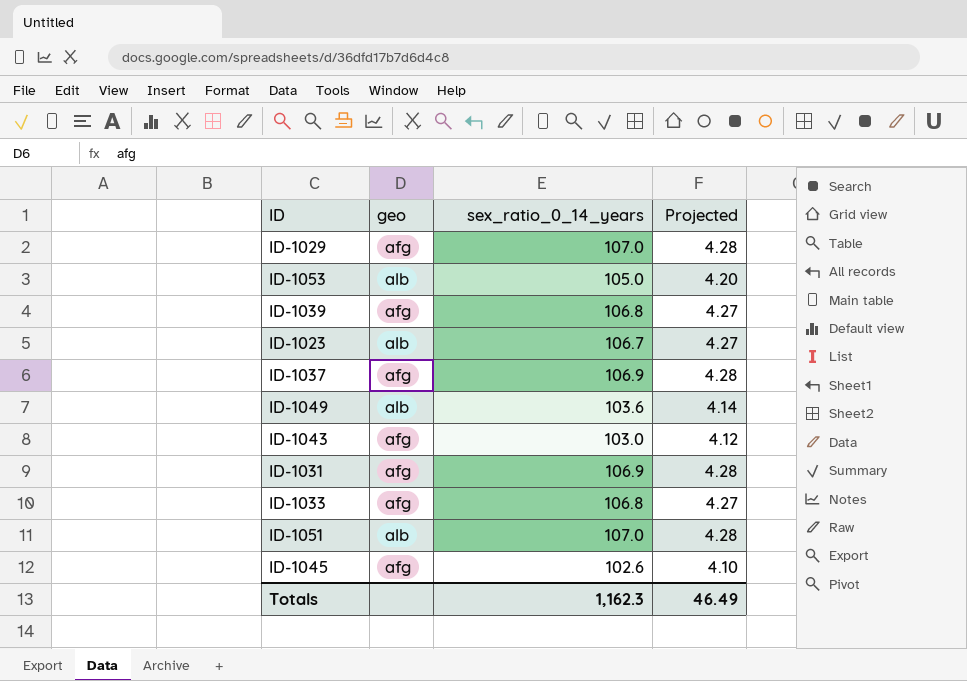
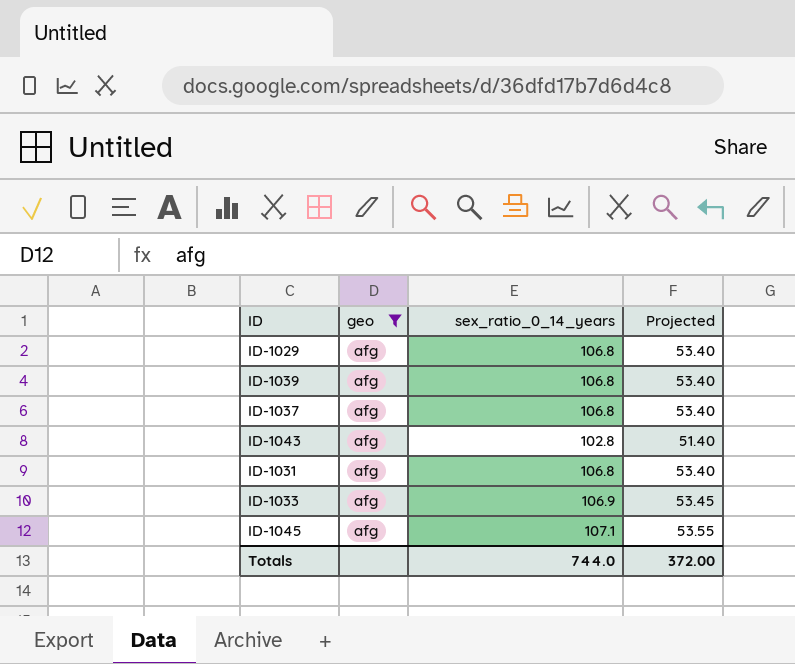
filter: none -> geo = afg
column Projected | formula: [sex_ratio_0_14_years] * 0.04 -> [sex_ratio_0_14_years] * 0.5
ID-1029 | sex_ratio_0_14_years: 107.0 -> 106.8
ID-1037 | sex_ratio_0_14_years: 106.9 -> 106.8
ID-1043 | sex_ratio_0_14_years: 103.0 -> 102.8
ID-1031 | sex_ratio_0_14_years: 106.9 -> 106.8
ID-1033 | sex_ratio_0_14_years: 106.8 -> 106.9
ID-1045 | sex_ratio_0_14_years: 102.6 -> 107.1
Totals | sex_ratio_0_14_years: 1,162.3 -> 744.0
Totals | Projected: 46.49 -> 372.00

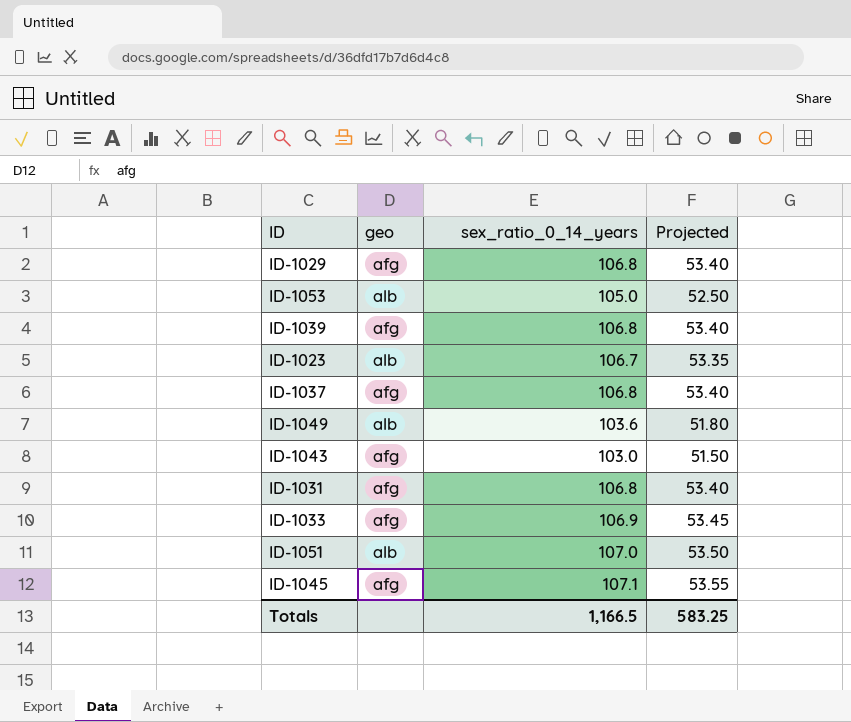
filter: geo = afg -> none
ID-1043 | sex_ratio_0_14_years: 102.8 -> 103.0
ID-1043 | Projected: 51.40 -> 51.50
Totals | sex_ratio_0_14_years: 744.0 -> 1,166.5
Totals | Projected: 372.00 -> 583.25

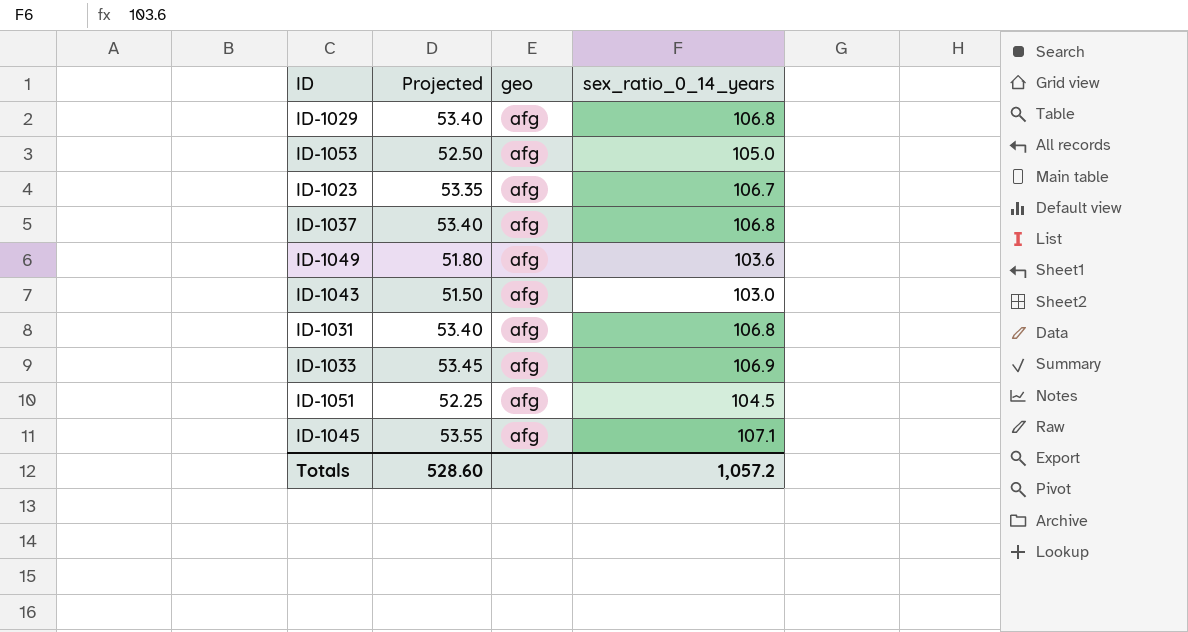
column Projected | position: 4 -> 2
row ID-1039: afg | 106.8 | 53.40 -> none
ID-1053 | geo: alb -> afg
ID-1023 | geo: alb -> afg
ID-1049 | geo: alb -> afg
ID-1051 | Projected: 53.50 -> 52.25
ID-1051 | geo: alb -> afg
ID-1051 | sex_ratio_0_14_years: 107.0 -> 104.5
Totals | Projected: 583.25 -> 528.60
Totals | sex_ratio_0_14_years: 1,166.5 -> 1,057.2

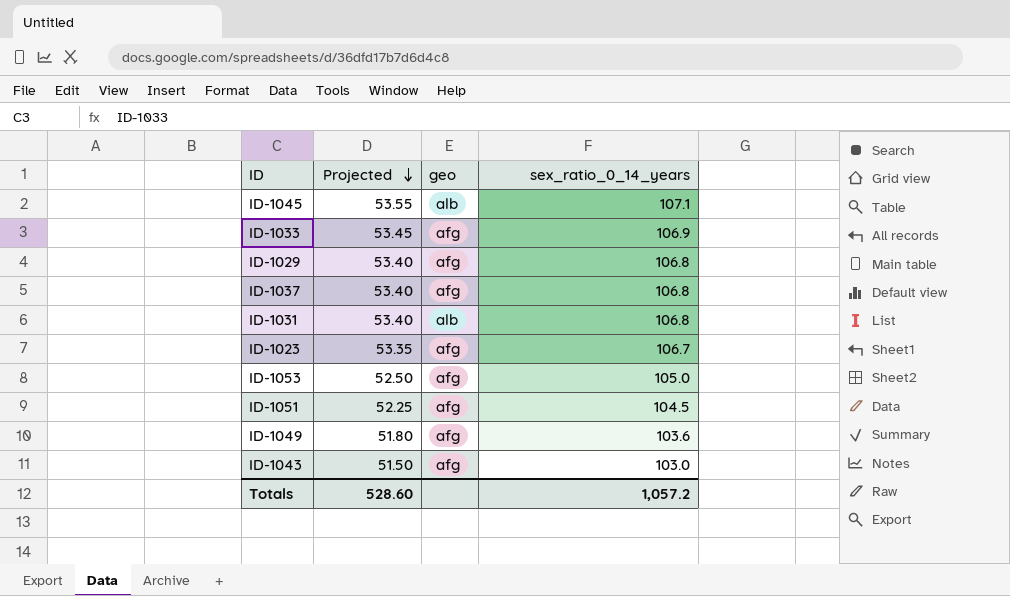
row order: none -> Projected descending
ID-1045 | geo: afg -> alb
ID-1031 | geo: afg -> alb

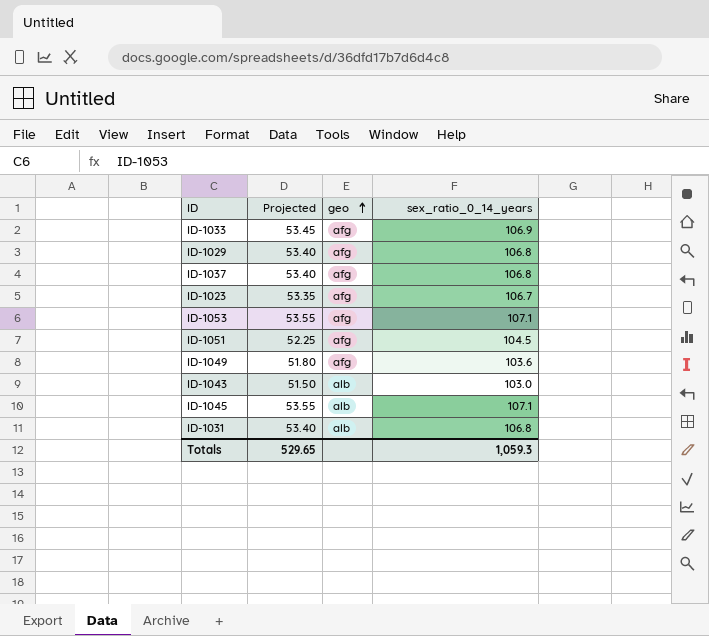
row order: Projected descending -> geo ascending
ID-1053 | Projected: 52.50 -> 53.55
ID-1053 | sex_ratio_0_14_years: 105.0 -> 107.1
ID-1043 | geo: afg -> alb
Totals | Projected: 528.60 -> 529.65
Totals | sex_ratio_0_14_years: 1,057.2 -> 1,059.3

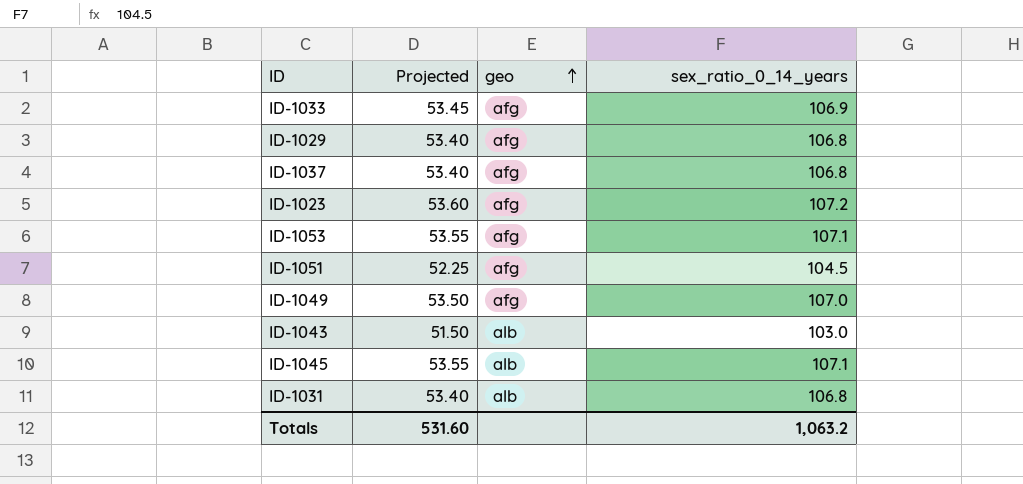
ID-1023 | Projected: 53.35 -> 53.60
ID-1023 | sex_ratio_0_14_years: 106.7 -> 107.2
ID-1049 | Projected: 51.80 -> 53.50
ID-1049 | sex_ratio_0_14_years: 103.6 -> 107.0
Totals | Projected: 529.65 -> 531.60
Totals | sex_ratio_0_14_years: 1,059.3 -> 1,063.2

